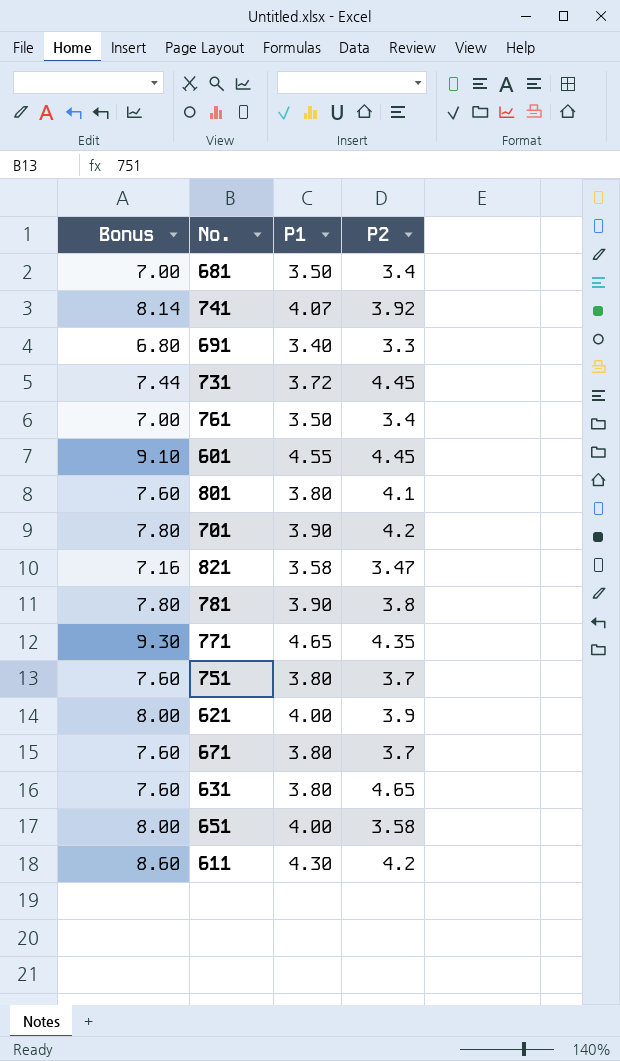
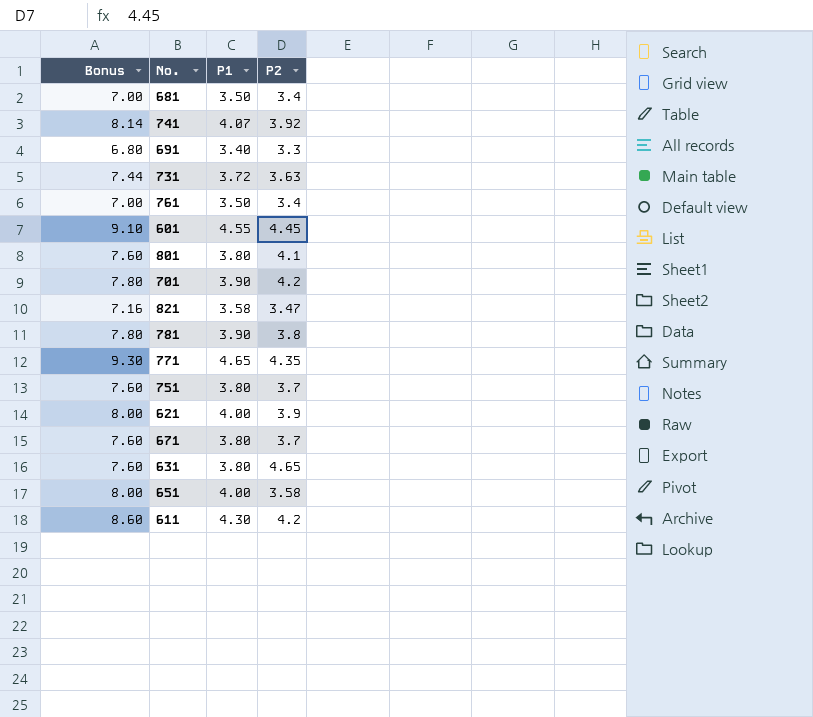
731 | P2: 4.45 -> 3.63

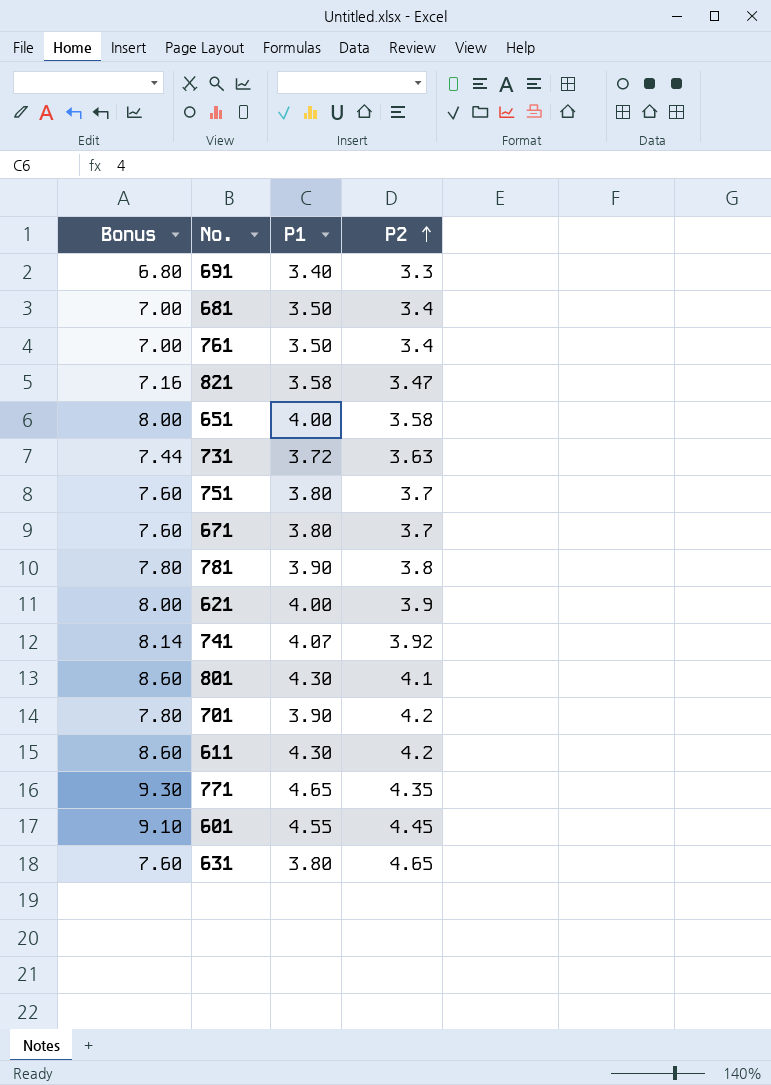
row order: none -> P2 ascending
801 | Bonus: 7.60 -> 8.60
801 | P1: 3.80 -> 4.30

